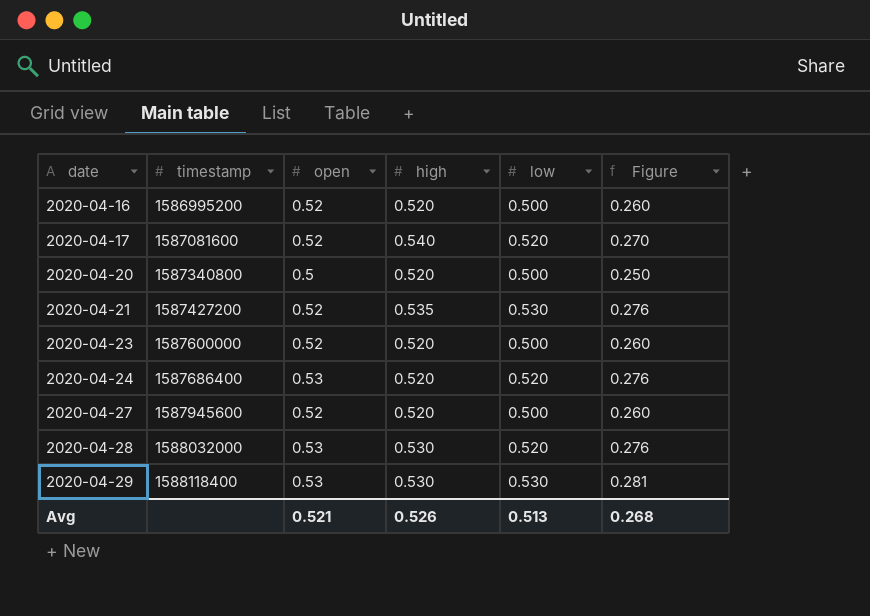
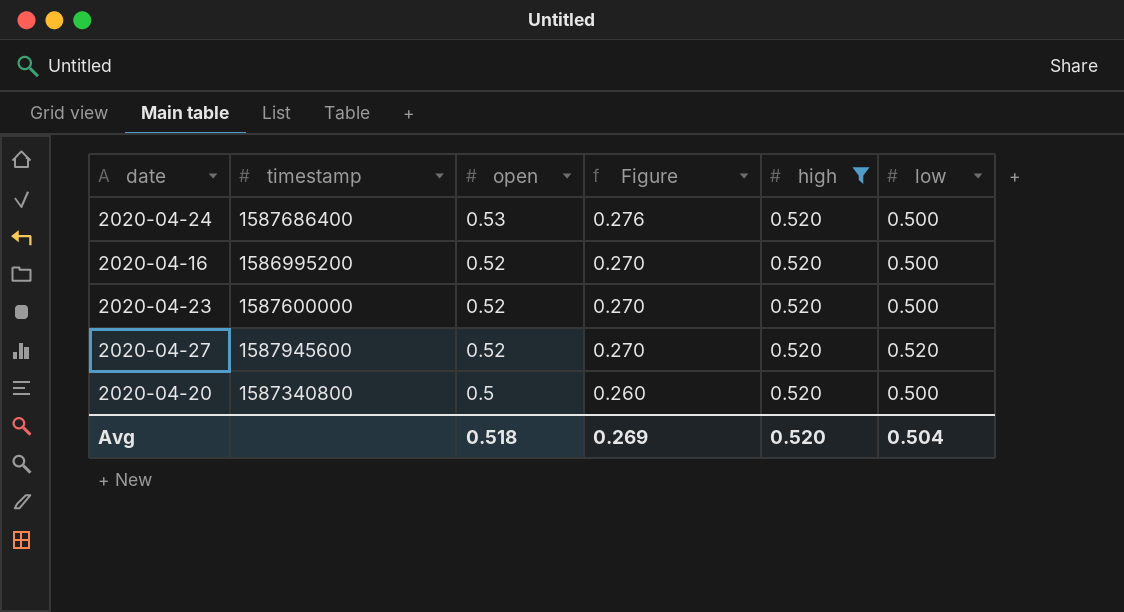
filter: none -> high = 0.520
row order: date ascending -> open descending
column Figure | formula: [open] * [low] -> [open] * [high]
column Figure | position: 6 -> 4
2020-04-24 | low: 0.520 -> 0.500
2020-04-27 | low: 0.500 -> 0.520
Avg | open: 0.521 -> 0.518
Avg | Figure: 0.268 -> 0.269
Avg | high: 0.526 -> 0.520
Avg | low: 0.513 -> 0.504

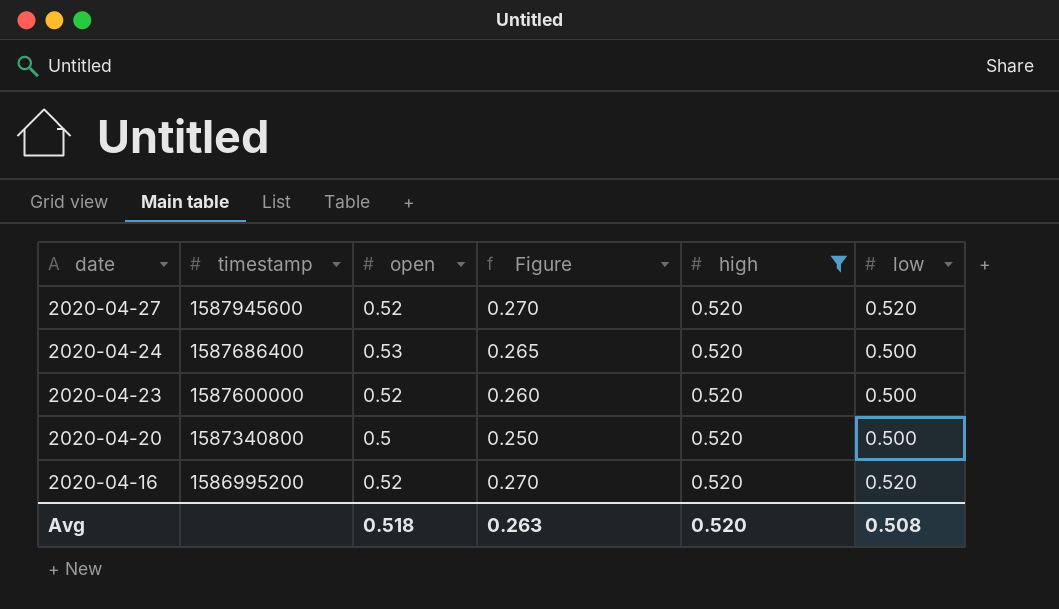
row order: open descending -> date descending
column Figure | formula: [open] * [high] -> [open] * [low]
2020-04-16 | low: 0.500 -> 0.520
Avg | Figure: 0.269 -> 0.263
Avg | low: 0.504 -> 0.508

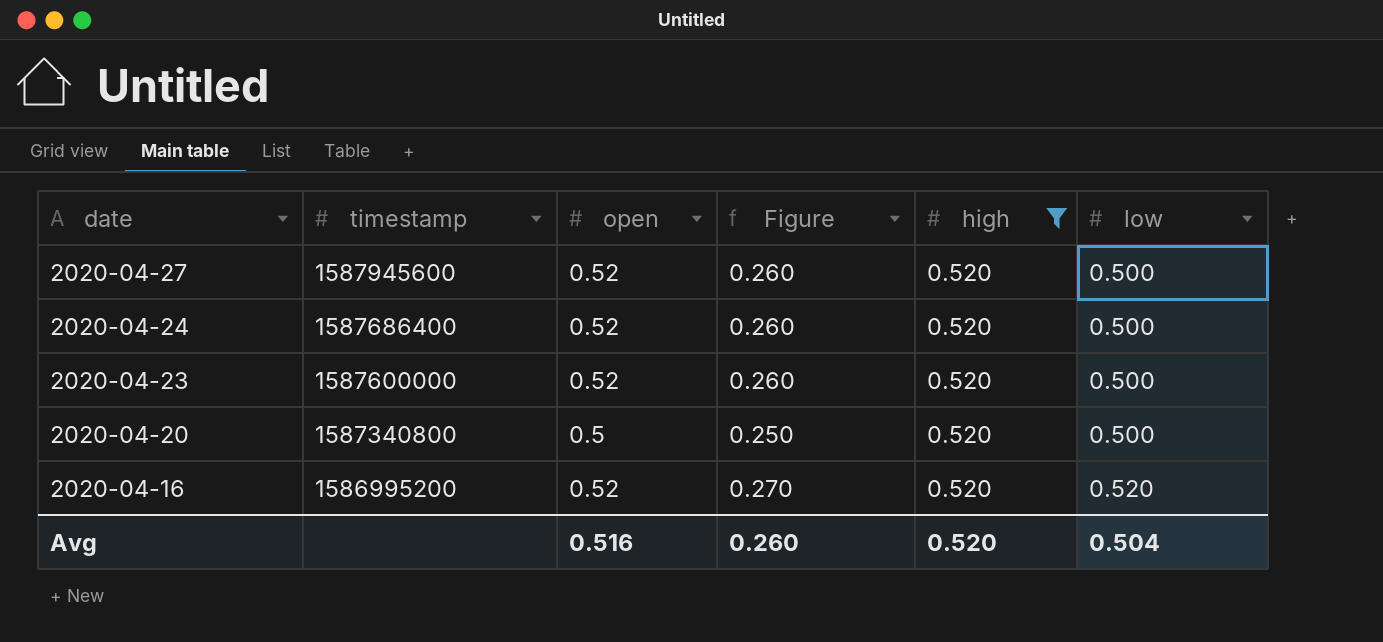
2020-04-27 | Figure: 0.270 -> 0.260
2020-04-27 | low: 0.520 -> 0.500
2020-04-24 | open: 0.53 -> 0.52
2020-04-24 | Figure: 0.265 -> 0.260
Avg | open: 0.518 -> 0.516
Avg | Figure: 0.263 -> 0.260
Avg | low: 0.508 -> 0.504

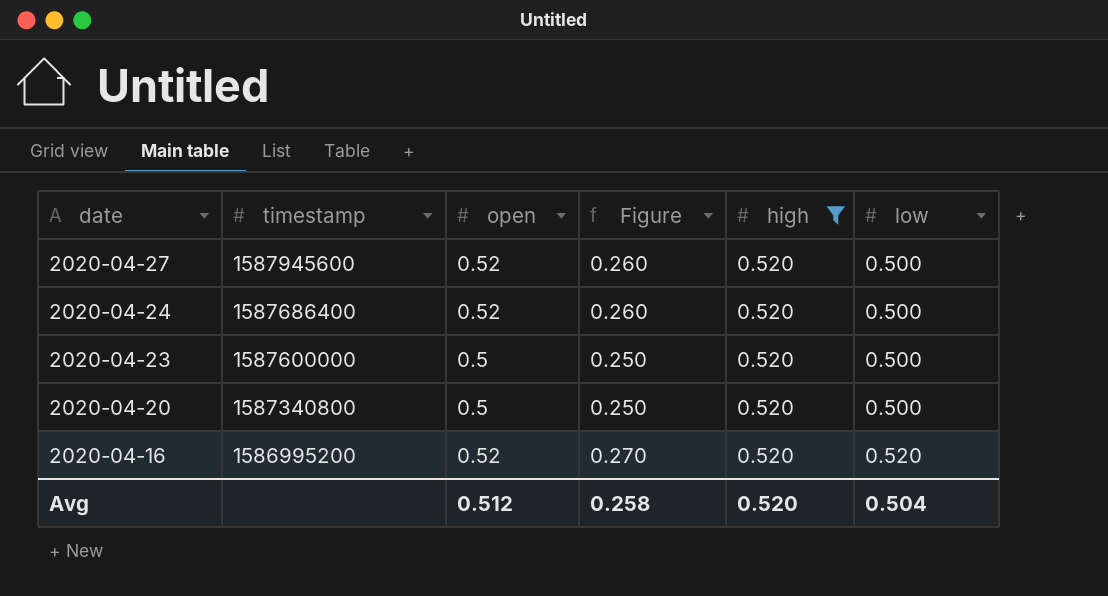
2020-04-23 | open: 0.52 -> 0.5
2020-04-23 | Figure: 0.260 -> 0.250
Avg | open: 0.516 -> 0.512
Avg | Figure: 0.260 -> 0.258

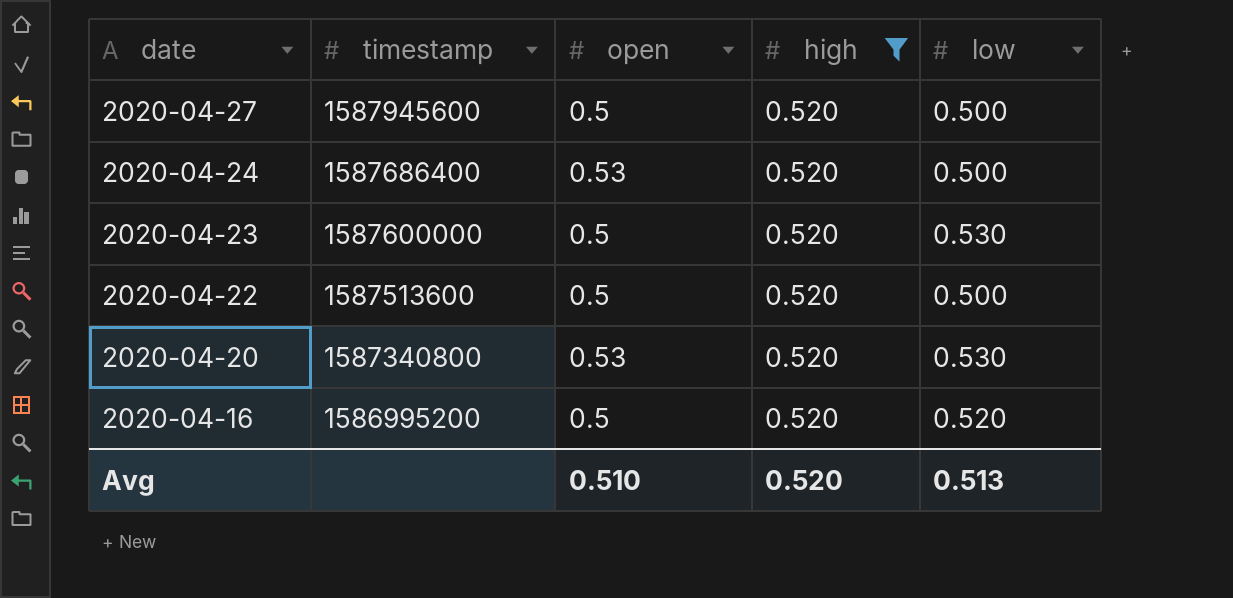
column Figure | formula: [open] * [low] -> none
2020-04-27 | open: 0.52 -> 0.5
2020-04-24 | open: 0.52 -> 0.53
2020-04-23 | low: 0.500 -> 0.530
row 2020-04-22: none -> 1587513600 | 0.5 | 0.520 | 0.500
2020-04-20 | open: 0.5 -> 0.53
2020-04-20 | low: 0.500 -> 0.530
2020-04-16 | open: 0.52 -> 0.5
Avg | open: 0.512 -> 0.510
Avg | low: 0.504 -> 0.513

